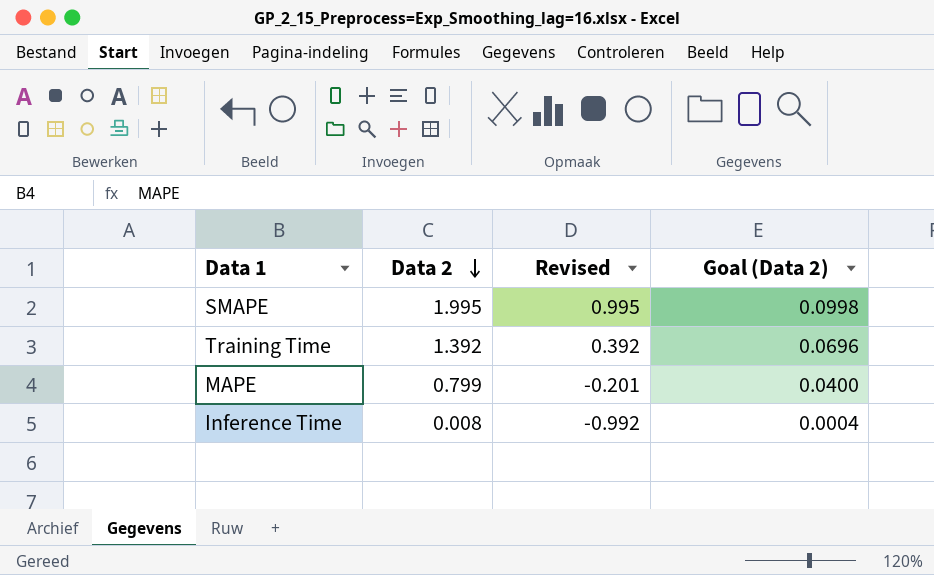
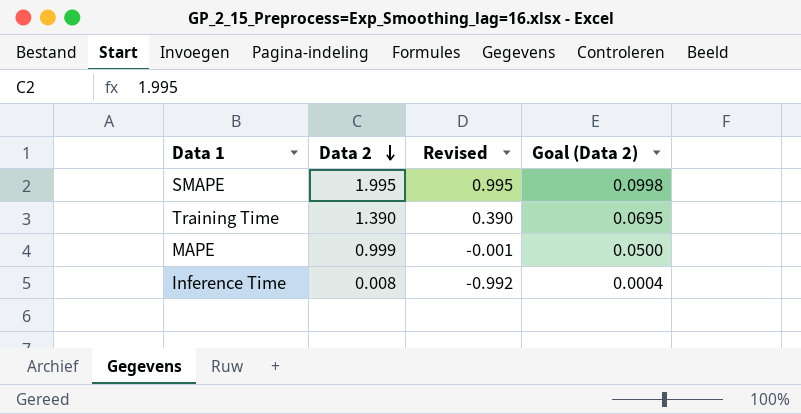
Training Time | Data 2: 1.392 -> 1.390
Training Time | Revised: 0.392 -> 0.390
Training Time | Goal (Data 2): 0.0696 -> 0.0695
MAPE | Data 2: 0.799 -> 0.999
MAPE | Revised: -0.201 -> -0.001
MAPE | Goal (Data 2): 0.0400 -> 0.0500

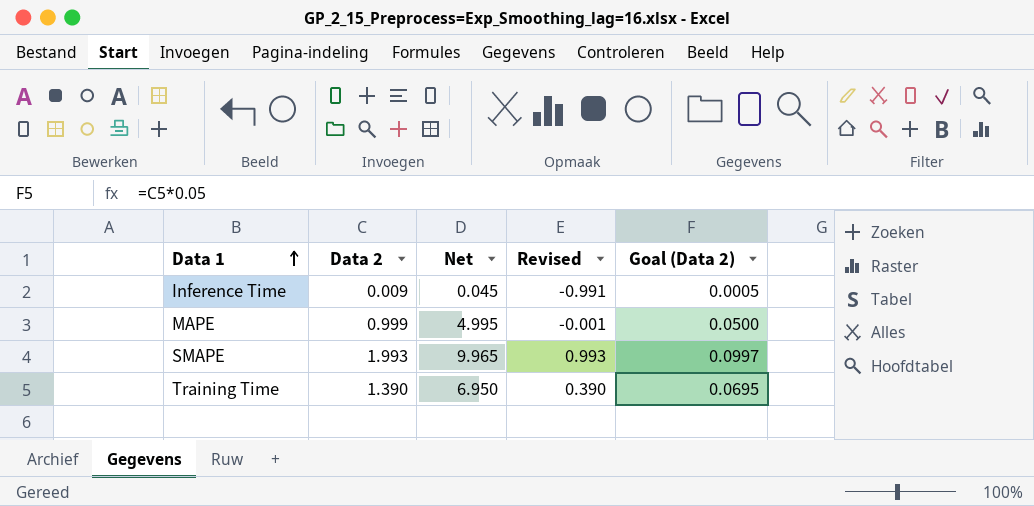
row order: Data 2 descending -> Data 1 ascending
column Net | formula: none -> [Data 2] * 5
Inference Time | Data 2: 0.008 -> 0.009
Inference Time | Revised: -0.992 -> -0.991
Inference Time | Goal (Data 2): 0.0004 -> 0.0005
SMAPE | Data 2: 1.995 -> 1.993
SMAPE | Revised: 0.995 -> 0.993
SMAPE | Goal (Data 2): 0.0998 -> 0.0997

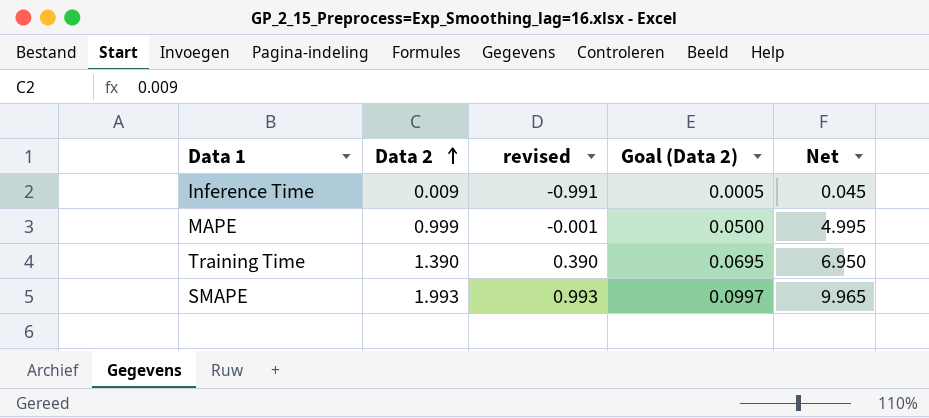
row order: Data 1 ascending -> Data 2 ascending
column name: Revised -> revised
column Net | position: 3 -> 5

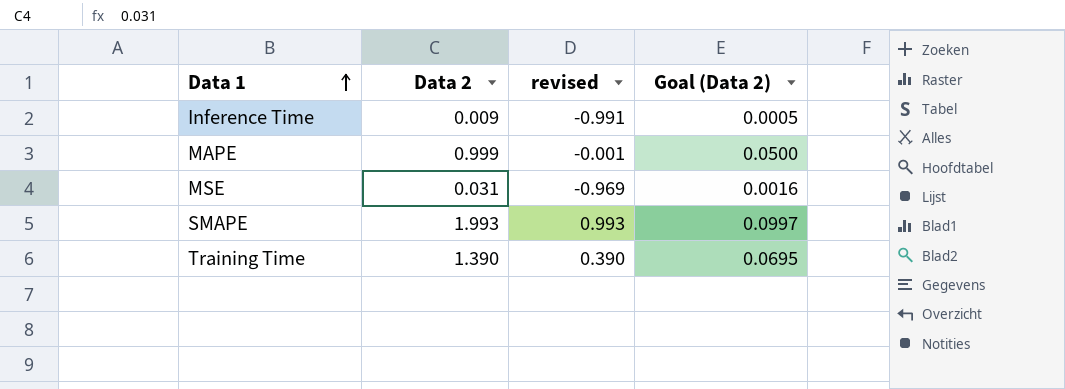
row order: Data 2 ascending -> Data 1 ascending
column Net | formula: [Data 2] * 5 -> none
row MSE: none -> 0.031 | -0.969 | 0.0016

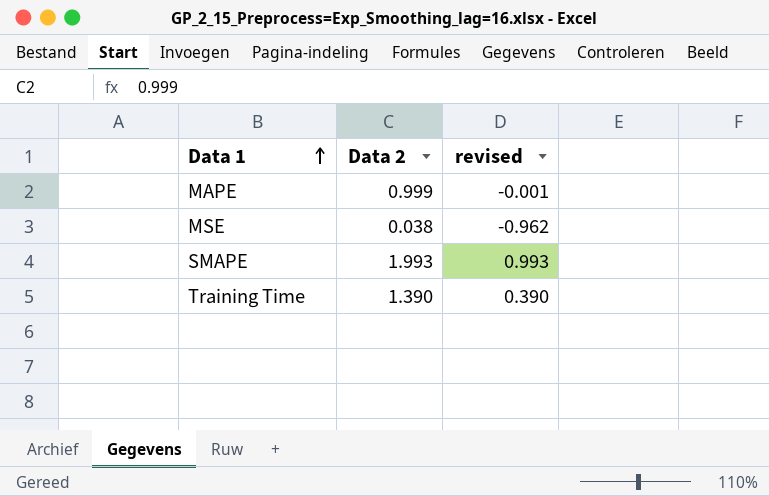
column Goal (Data 2) | formula: [Data 2] * 0.05 -> none
row Inference Time: 0.009 | -0.991 | 0.0005 -> none
MSE | Data 2: 0.031 -> 0.038
MSE | revised: -0.969 -> -0.962

